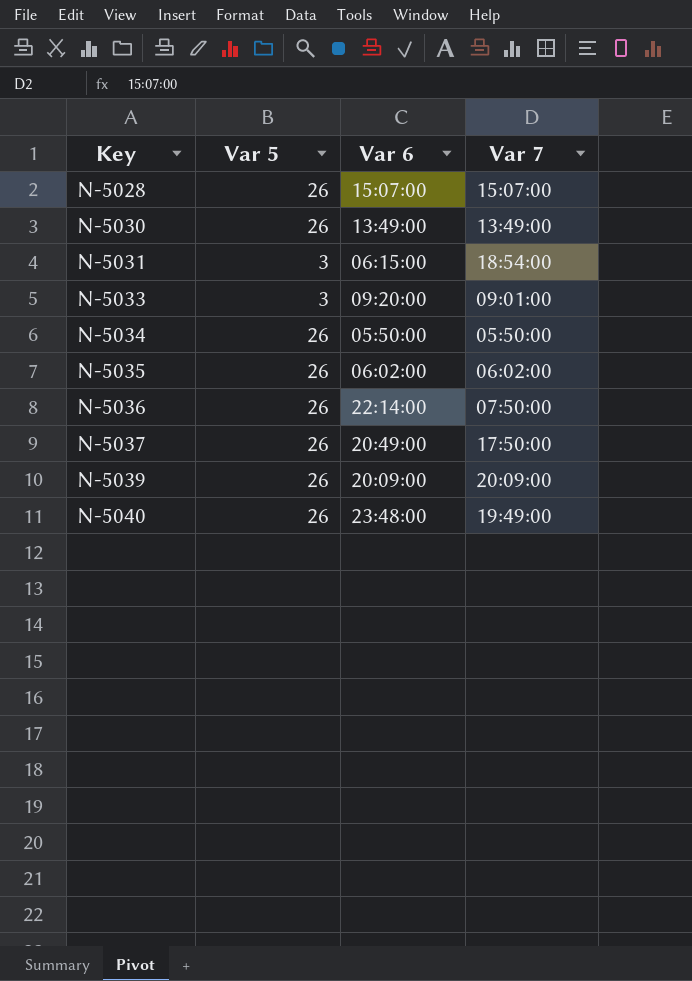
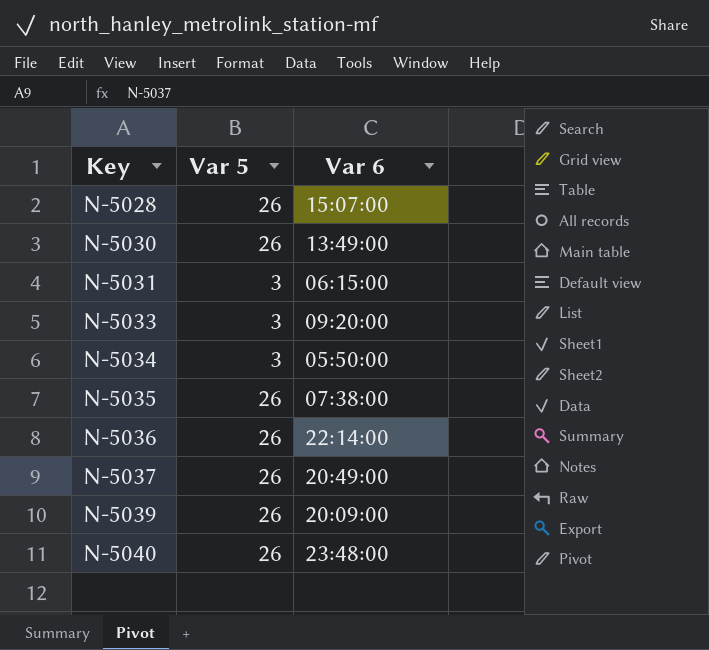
column Var 7 | position: 4 -> none
N-5034 | Var 5: 26 -> 3
N-5035 | Var 6: 06:02:00 -> 07:38:00

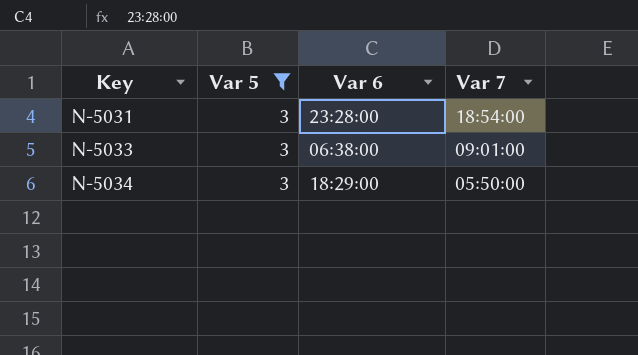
filter: none -> Var 5 = 3
column Var 7 | position: none -> 4
N-5031 | Var 6: 06:15:00 -> 23:28:00
N-5033 | Var 6: 09:20:00 -> 06:38:00
N-5034 | Var 6: 05:50:00 -> 18:29:00

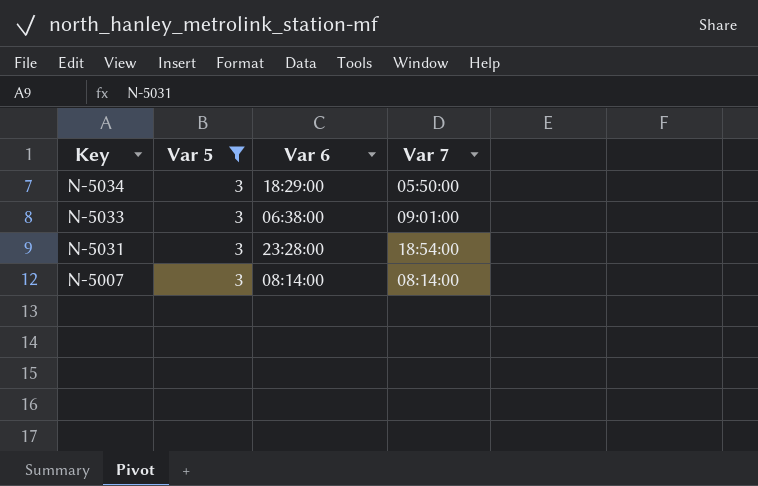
row order: Key ascending -> Key descending
row N-5007: none -> 3 | 08:14:00 | 08:14:00

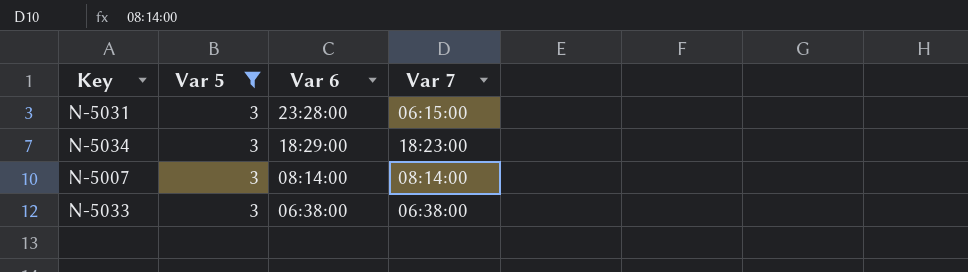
row order: Key descending -> Var 6 descending
N-5031 | Var 7: 18:54:00 -> 06:15:00
N-5034 | Var 7: 05:50:00 -> 18:23:00
N-5033 | Var 7: 09:01:00 -> 06:38:00

